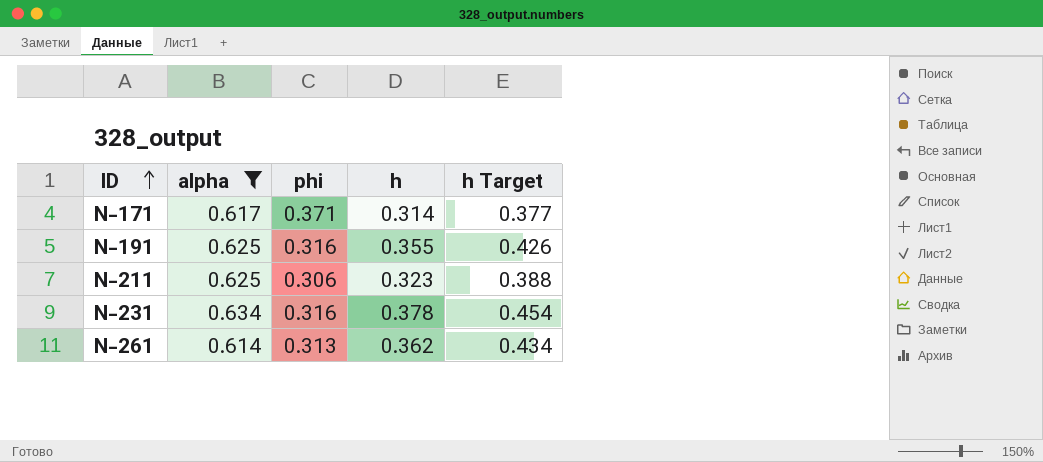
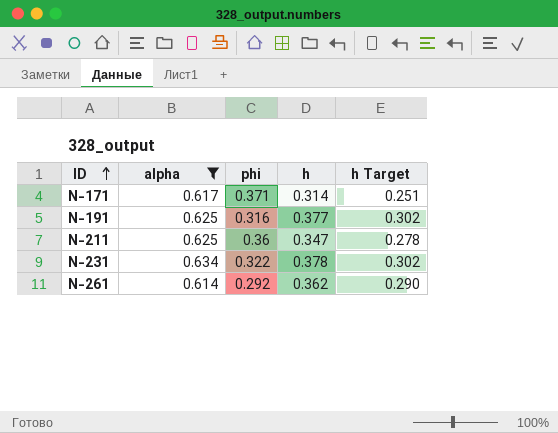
column h Target | formula: [h] * 1.2 -> [h] * 0.8
N-191 | h: 0.355 -> 0.377
N-211 | phi: 0.306 -> 0.36
N-211 | h: 0.323 -> 0.347
N-231 | phi: 0.316 -> 0.322
N-261 | phi: 0.313 -> 0.292

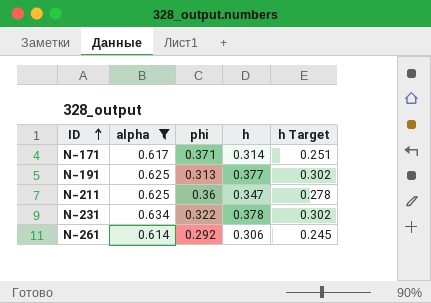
N-191 | phi: 0.316 -> 0.313
N-261 | h: 0.362 -> 0.306
N-261 | h Target: 0.290 -> 0.245

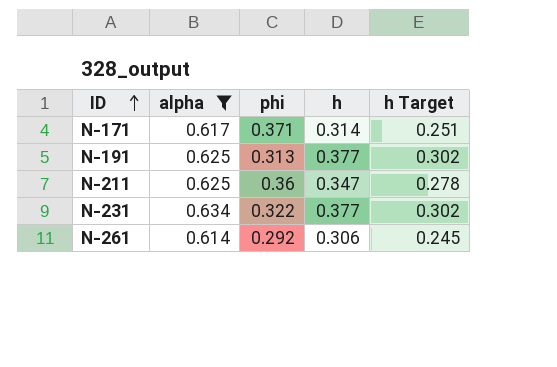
N-231 | h: 0.378 -> 0.377

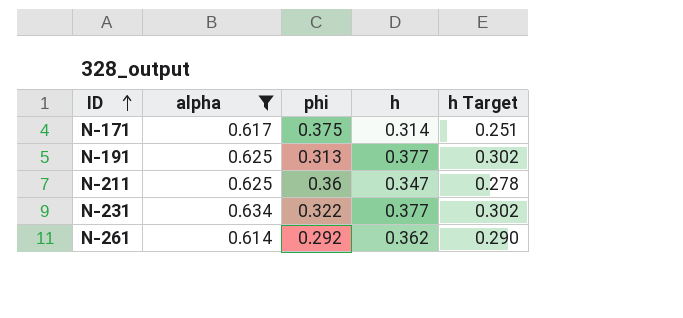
N-171 | phi: 0.371 -> 0.375
N-261 | h: 0.306 -> 0.362
N-261 | h Target: 0.245 -> 0.290

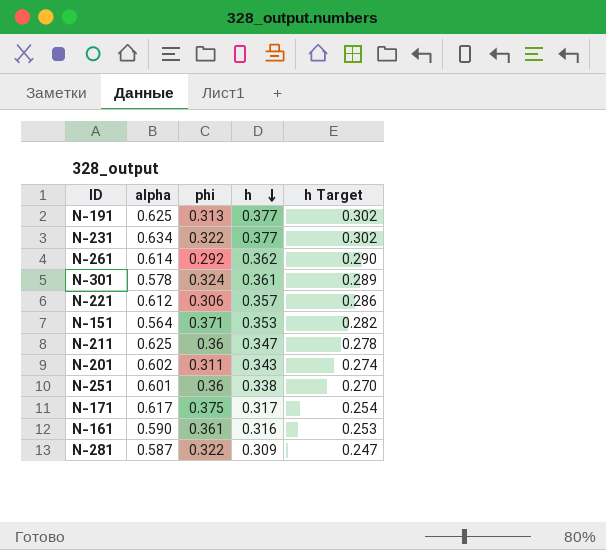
filter: alpha >= 0.614 -> none
row order: ID ascending -> h descending
N-171 | h: 0.314 -> 0.317
N-171 | h Target: 0.251 -> 0.254

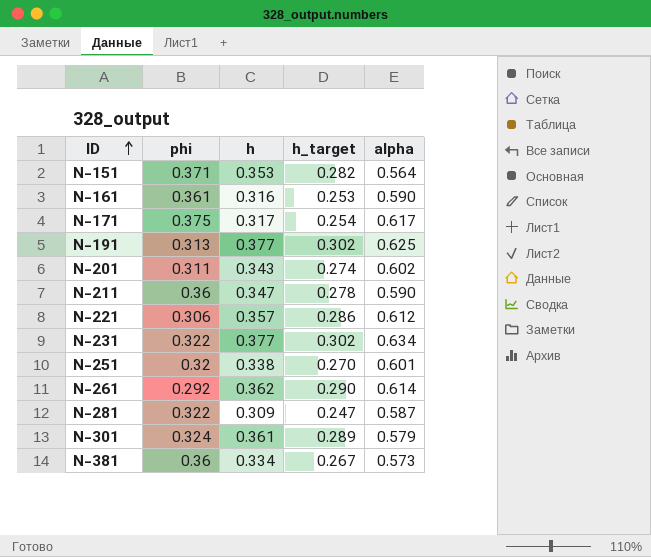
row order: h descending -> ID ascending
column name: h Target -> h_target
column alpha | position: 2 -> 5
N-211 | alpha: 0.625 -> 0.590
N-251 | phi: 0.36 -> 0.32
N-301 | alpha: 0.578 -> 0.579
row N-381: none -> 0.36 | 0.334 | 0.267 | 0.573

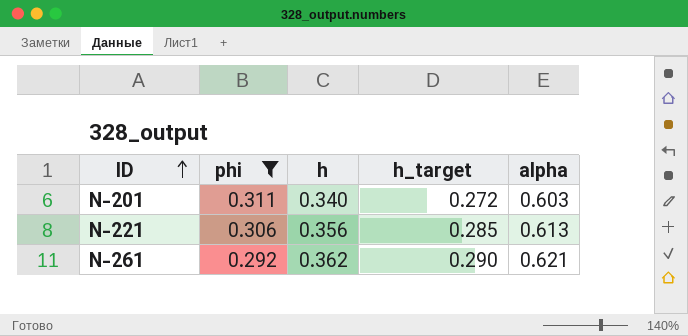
filter: none -> phi <= 0.311
N-201 | h: 0.343 -> 0.340
N-201 | h_target: 0.274 -> 0.272
N-201 | alpha: 0.602 -> 0.603
N-221 | h: 0.357 -> 0.356
N-221 | h_target: 0.286 -> 0.285
N-221 | alpha: 0.612 -> 0.613
N-261 | alpha: 0.614 -> 0.621

